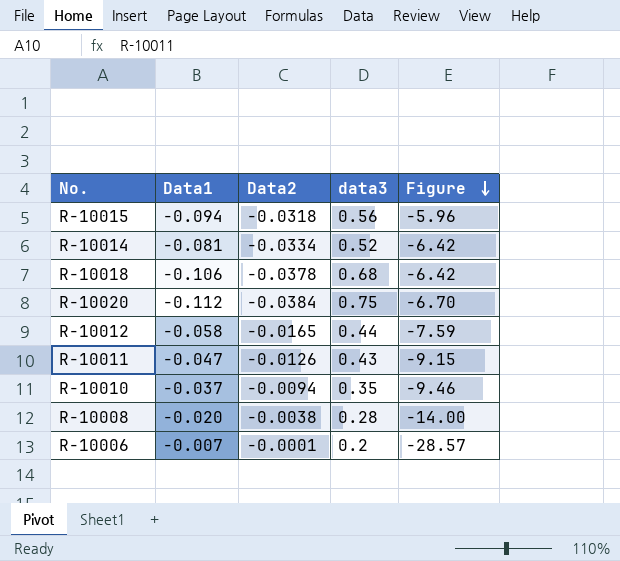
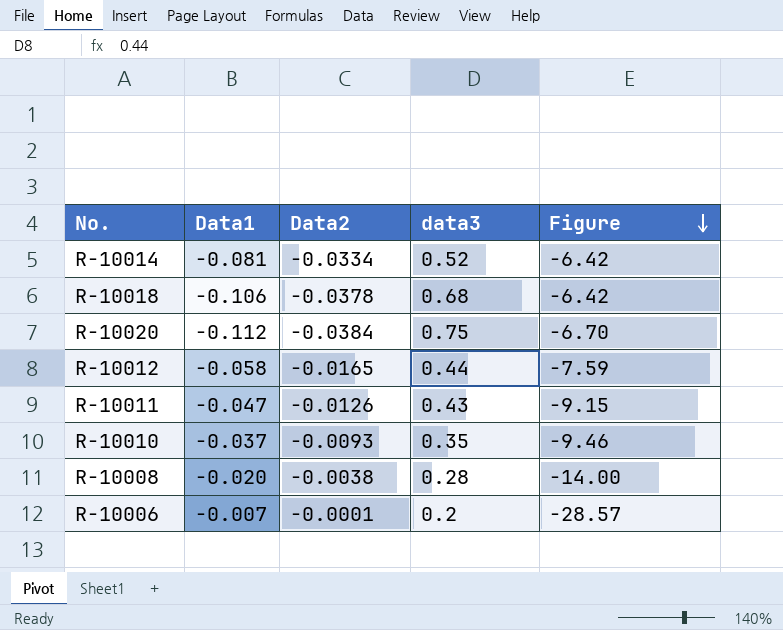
row R-10015: -0.094 | -0.0318 | 0.56 | -5.96 -> none
R-10010 | Data2: -0.0094 -> -0.0093

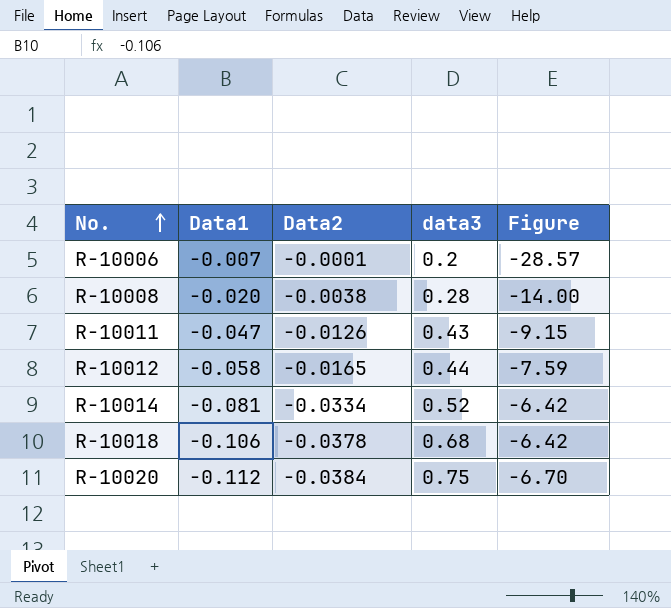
row order: Figure descending -> No. ascending
row R-10010: -0.037 | -0.0093 | 0.35 | -9.46 -> none

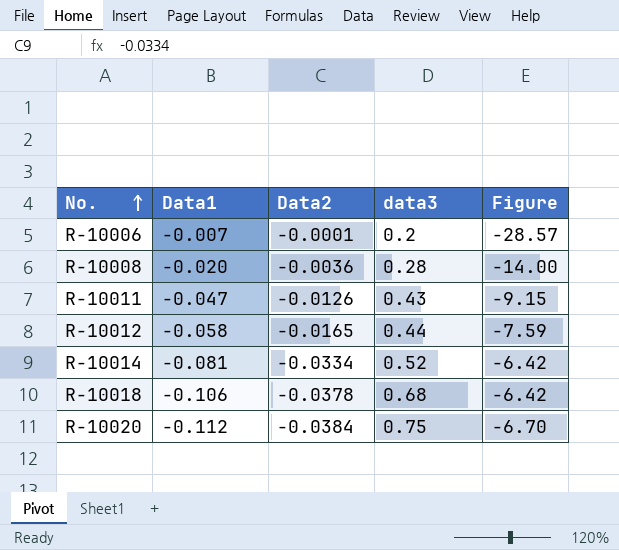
R-10008 | Data2: -0.0038 -> -0.0036

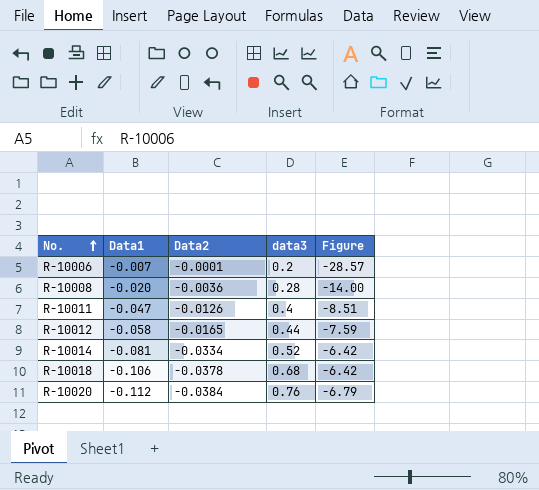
R-10011 | data3: 0.43 -> 0.4
R-10011 | Figure: -9.15 -> -8.51
R-10020 | data3: 0.75 -> 0.76
R-10020 | Figure: -6.70 -> -6.79

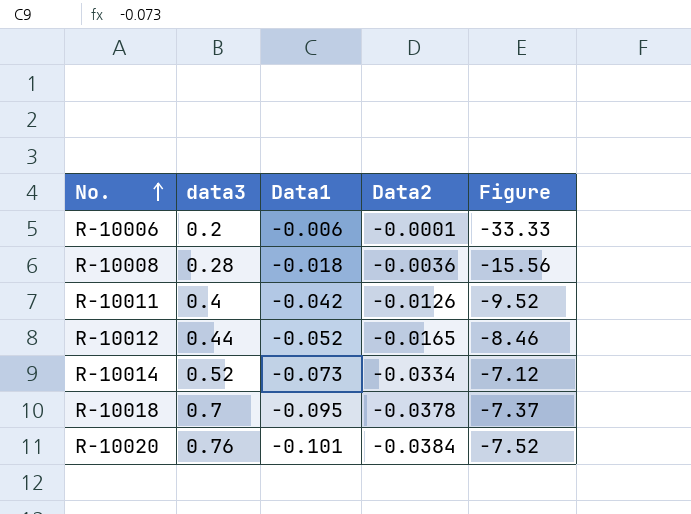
column data3 | position: 4 -> 2
R-10006 | Data1: -0.007 -> -0.006
R-10006 | Figure: -28.57 -> -33.33
R-10008 | Data1: -0.020 -> -0.018
R-10008 | Figure: -14.00 -> -15.56
R-10011 | Data1: -0.047 -> -0.042
R-10011 | Figure: -8.51 -> -9.52
R-10012 | Data1: -0.058 -> -0.052
R-10012 | Figure: -7.59 -> -8.46
R-10014 | Data1: -0.081 -> -0.073
R-10014 | Figure: -6.42 -> -7.12
R-10018 | data3: 0.68 -> 0.7
R-10018 | Data1: -0.106 -> -0.095
R-10018 | Figure: -6.42 -> -7.37
R-10020 | Data1: -0.112 -> -0.101
R-10020 | Figure: -6.79 -> -7.52

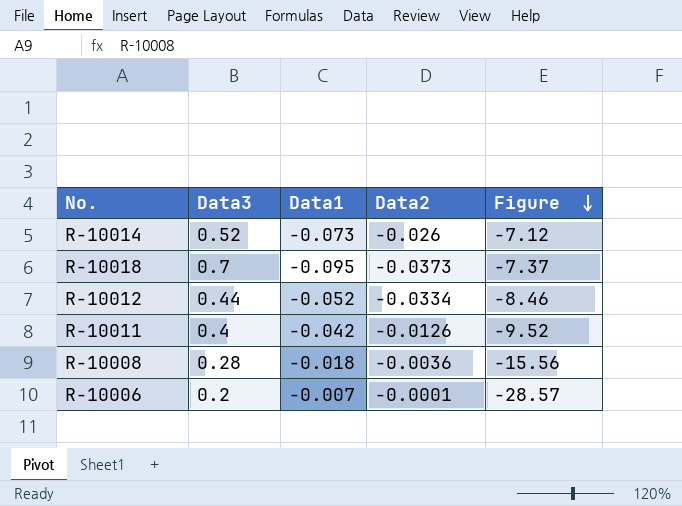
row order: No. ascending -> Figure descending
column name: data3 -> Data3
row R-10020: 0.76 | -0.101 | -0.0384 | -7.52 -> none
R-10014 | Data2: -0.0334 -> -0.026
R-10018 | Data2: -0.0378 -> -0.0373
R-10012 | Data2: -0.0165 -> -0.0334
R-10006 | Data1: -0.006 -> -0.007
R-10006 | Figure: -33.33 -> -28.57

